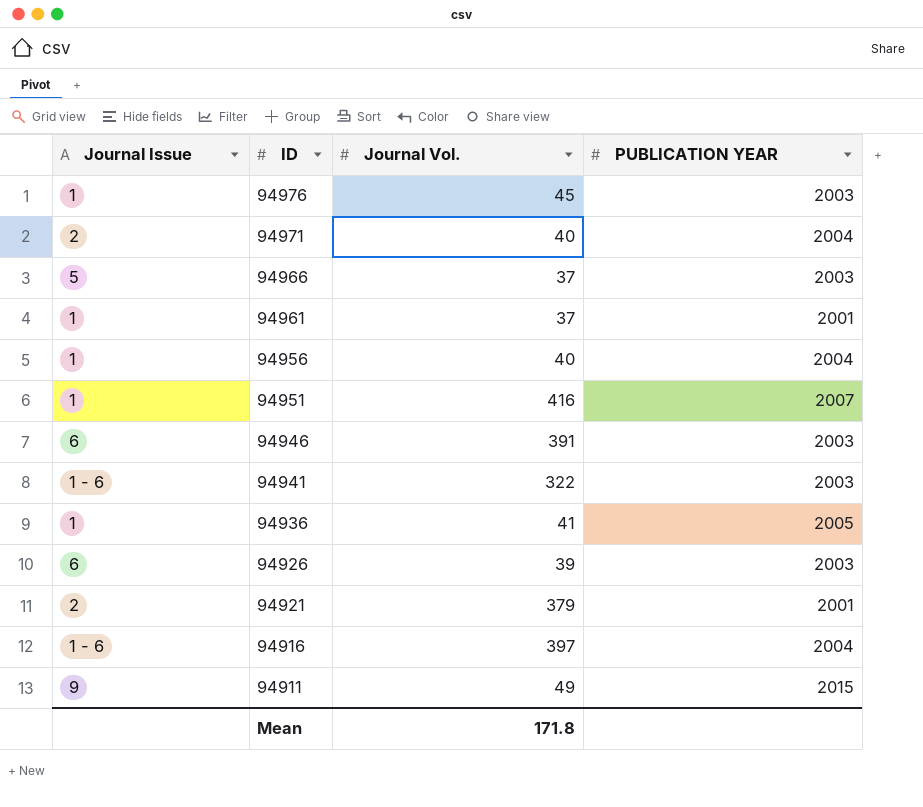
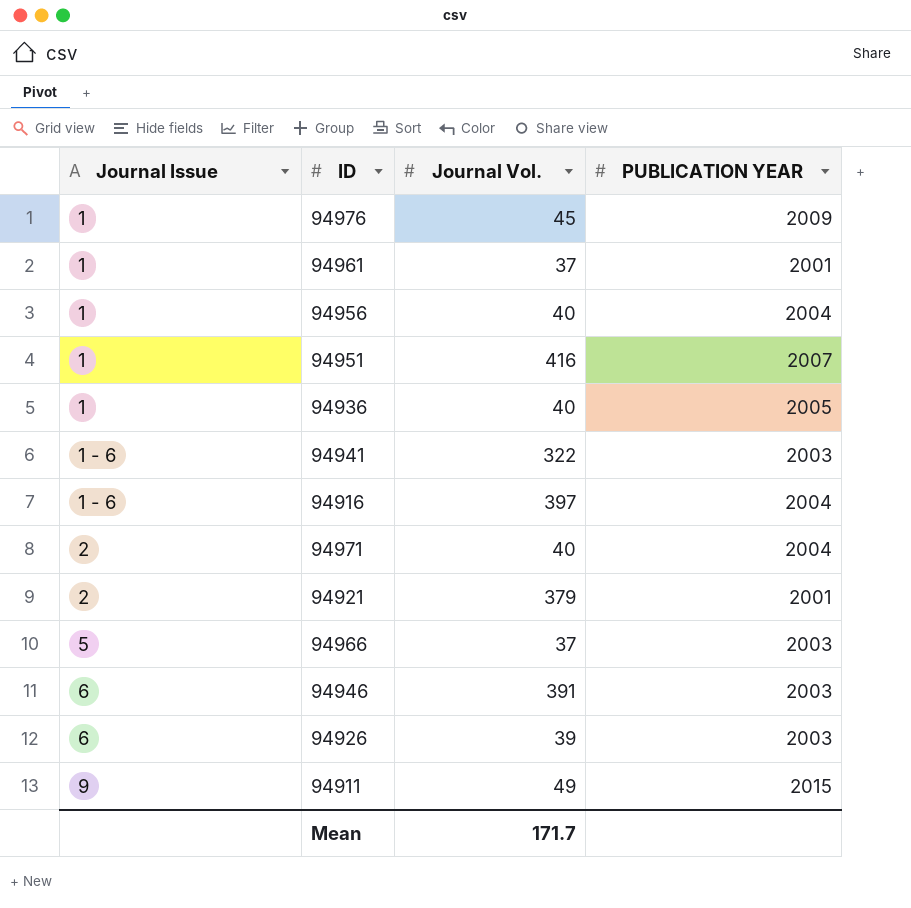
row order: ID descending -> Journal Issue ascending
94976 | PUBLICATION YEAR: 2003 -> 2009
94936 | Journal Vol.: 41 -> 40
Mean | Journal Vol.: 171.8 -> 171.7

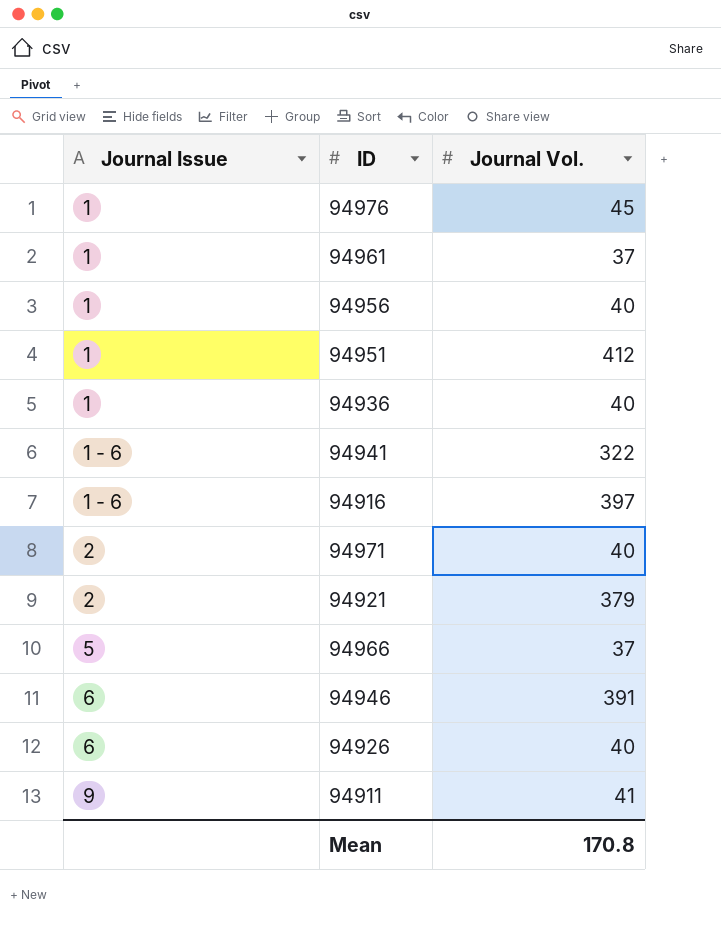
column PUBLICATION YEAR | position: 4 -> none
94951 | Journal Vol.: 416 -> 412
94926 | Journal Vol.: 39 -> 40
94911 | Journal Vol.: 49 -> 41
Mean | Journal Vol.: 171.7 -> 170.8

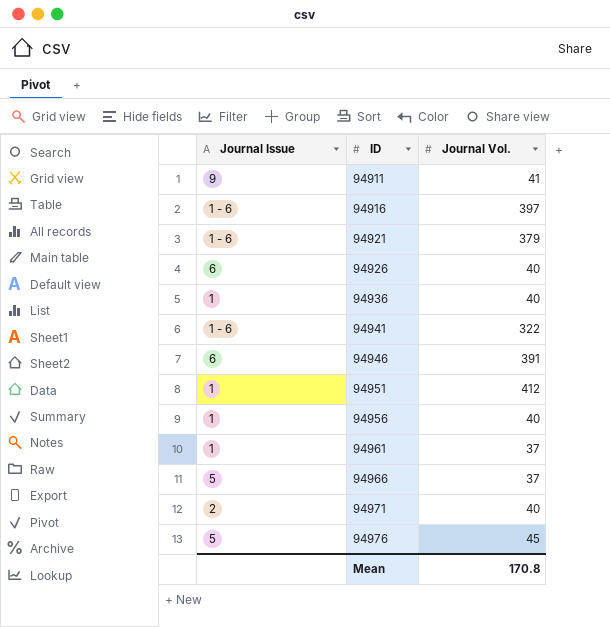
row order: Journal Issue ascending -> ID ascending
94921 | Journal Issue: 2 -> 1 - 6
94976 | Journal Issue: 1 -> 5

